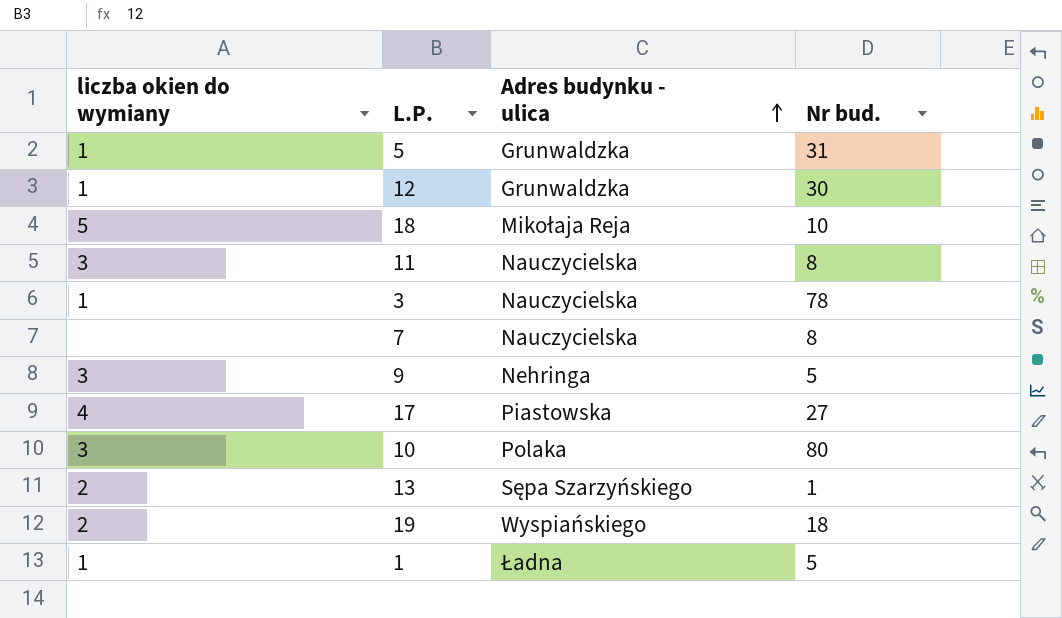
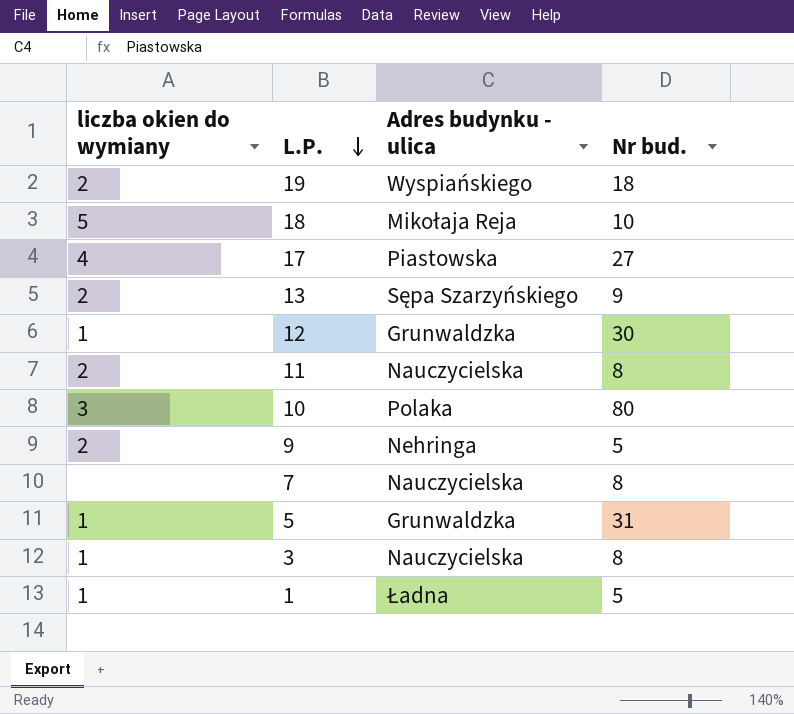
row order: Adres budynku - ulica ascending -> L.P. descending
13 | Nr bud.: 1 -> 9
11 | liczba okien do wymiany: 3 -> 2
9 | liczba okien do wymiany: 3 -> 2
3 | Nr bud.: 78 -> 8

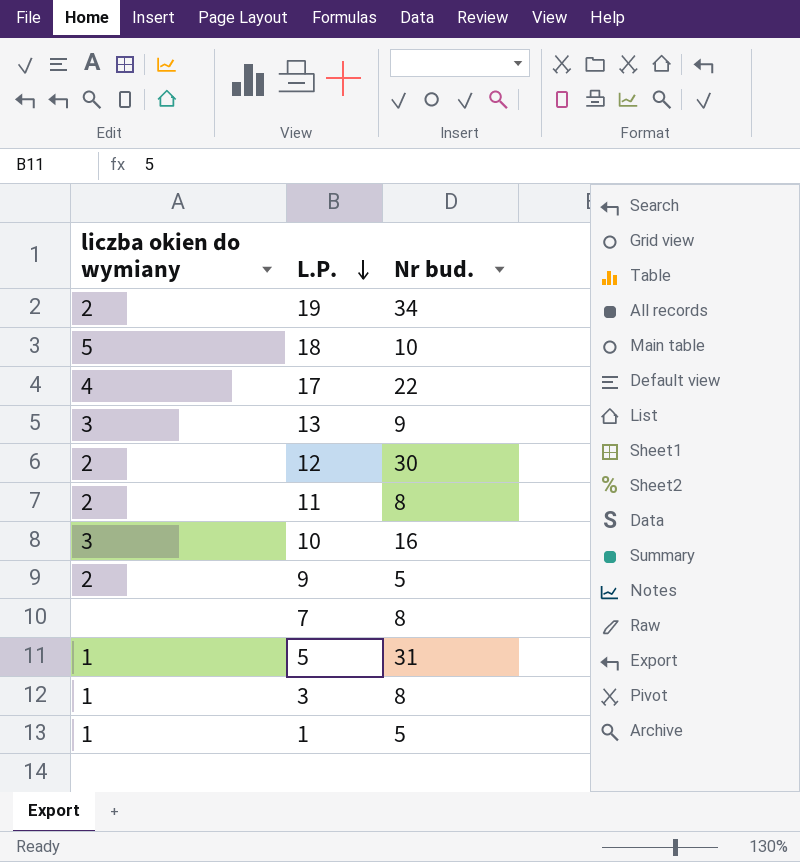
column Adres budynku - ulica | position: 3 -> none
19 | Nr bud.: 18 -> 34
17 | Nr bud.: 27 -> 22
13 | liczba okien do wymiany: 2 -> 3
12 | liczba okien do wymiany: 1 -> 2
10 | Nr bud.: 80 -> 16

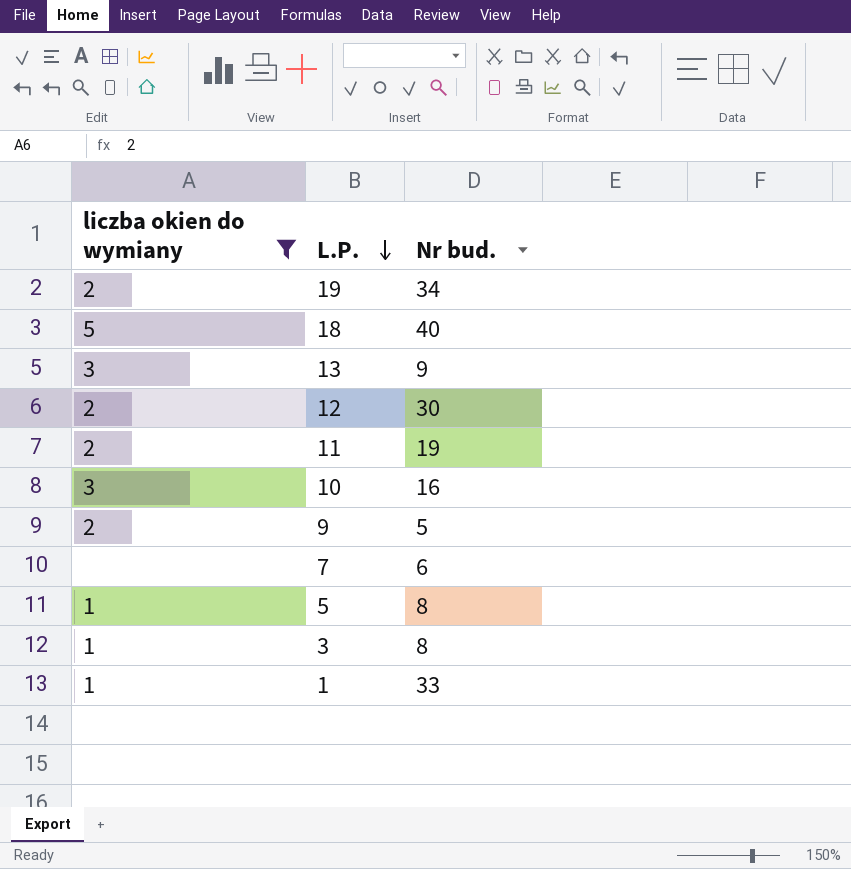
filter: none -> liczba okien do wymiany != 4
18 | Nr bud.: 10 -> 40
11 | Nr bud.: 8 -> 19
7 | Nr bud.: 8 -> 6
5 | Nr bud.: 31 -> 8
1 | Nr bud.: 5 -> 33

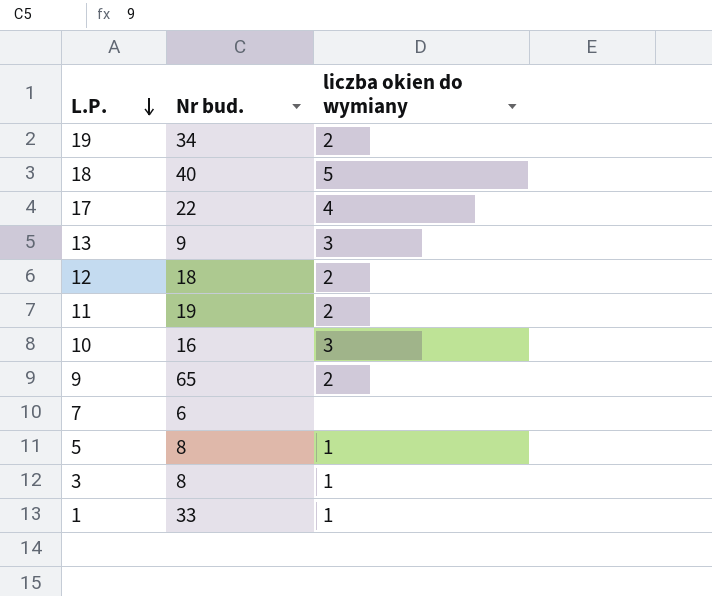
filter: liczba okien do wymiany != 4 -> none
column liczba okien do wymiany | position: 1 -> 3
12 | Nr bud.: 30 -> 18
9 | Nr bud.: 5 -> 65

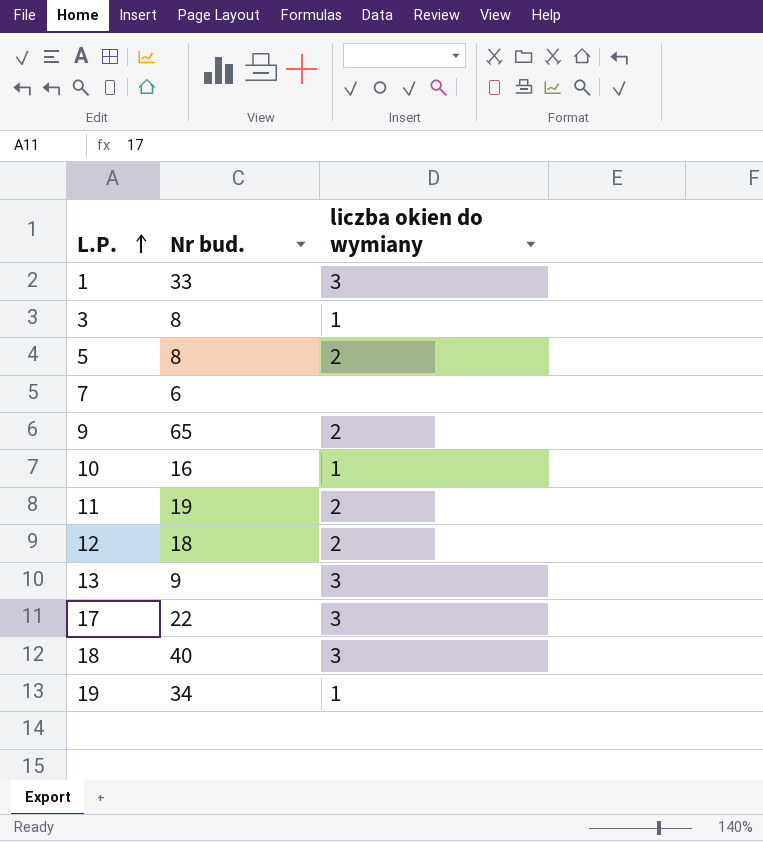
row order: L.P. descending -> L.P. ascending
1 | liczba okien do wymiany: 1 -> 3
5 | liczba okien do wymiany: 1 -> 2
10 | liczba okien do wymiany: 3 -> 1
17 | liczba okien do wymiany: 4 -> 3
18 | liczba okien do wymiany: 5 -> 3
19 | liczba okien do wymiany: 2 -> 1

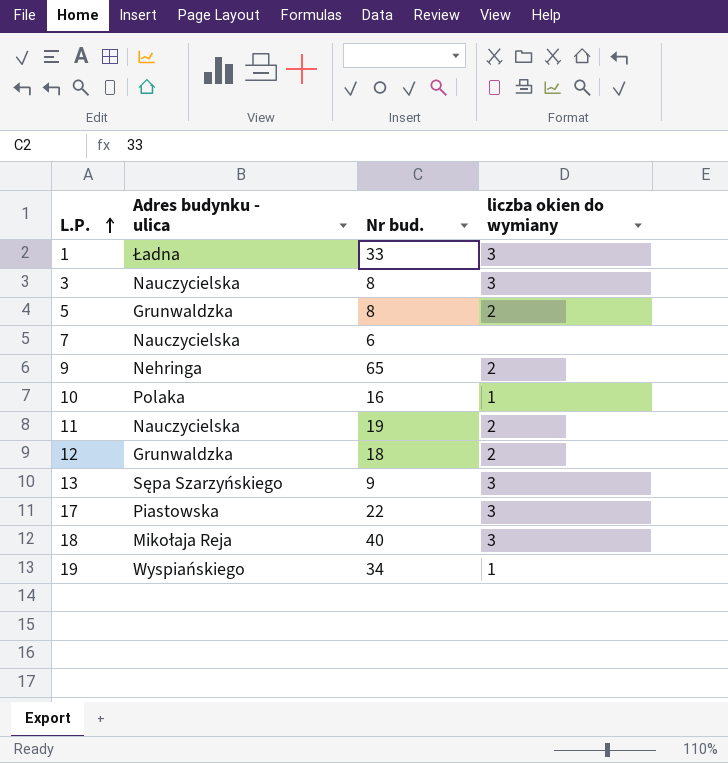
column Adres budynku - ulica | position: none -> 2
3 | liczba okien do wymiany: 1 -> 3

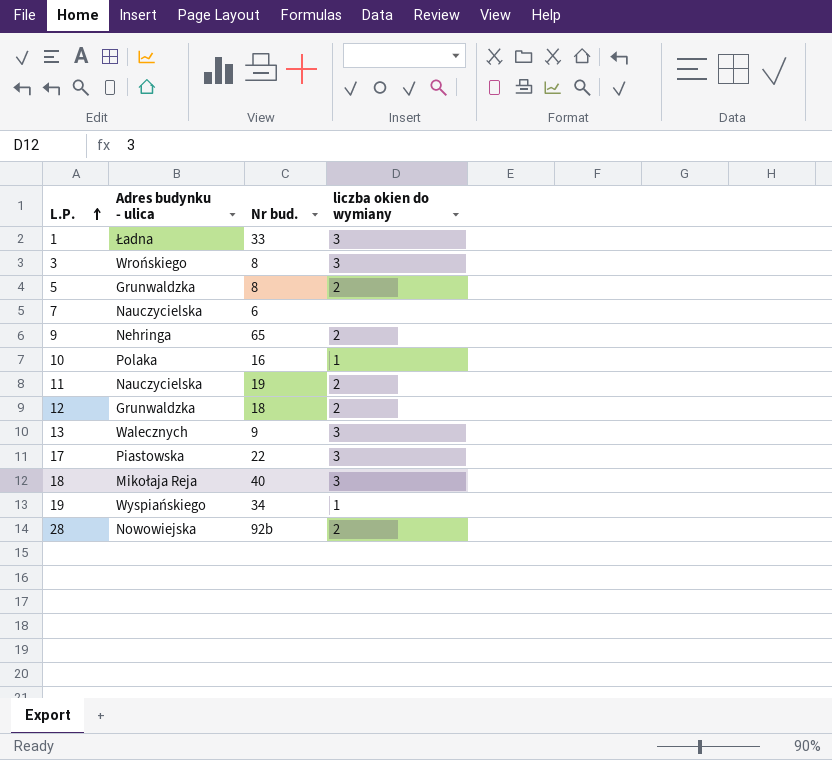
3 | Adres budynku - ulica: Nauczycielska -> Wrońskiego
13 | Adres budynku - ulica: Sępa Szarzyńskiego -> Walecznych
row 28: none -> Nowowiejska | 92b | 2

